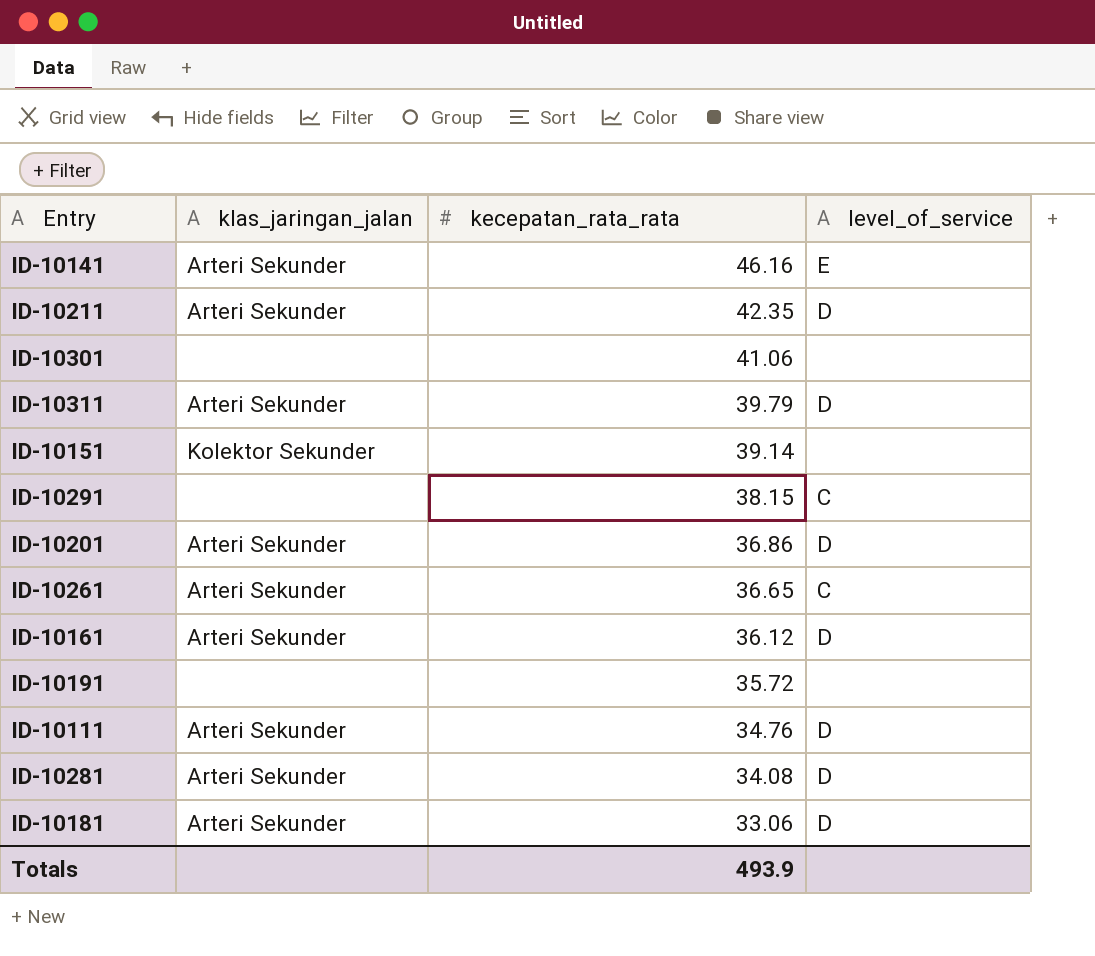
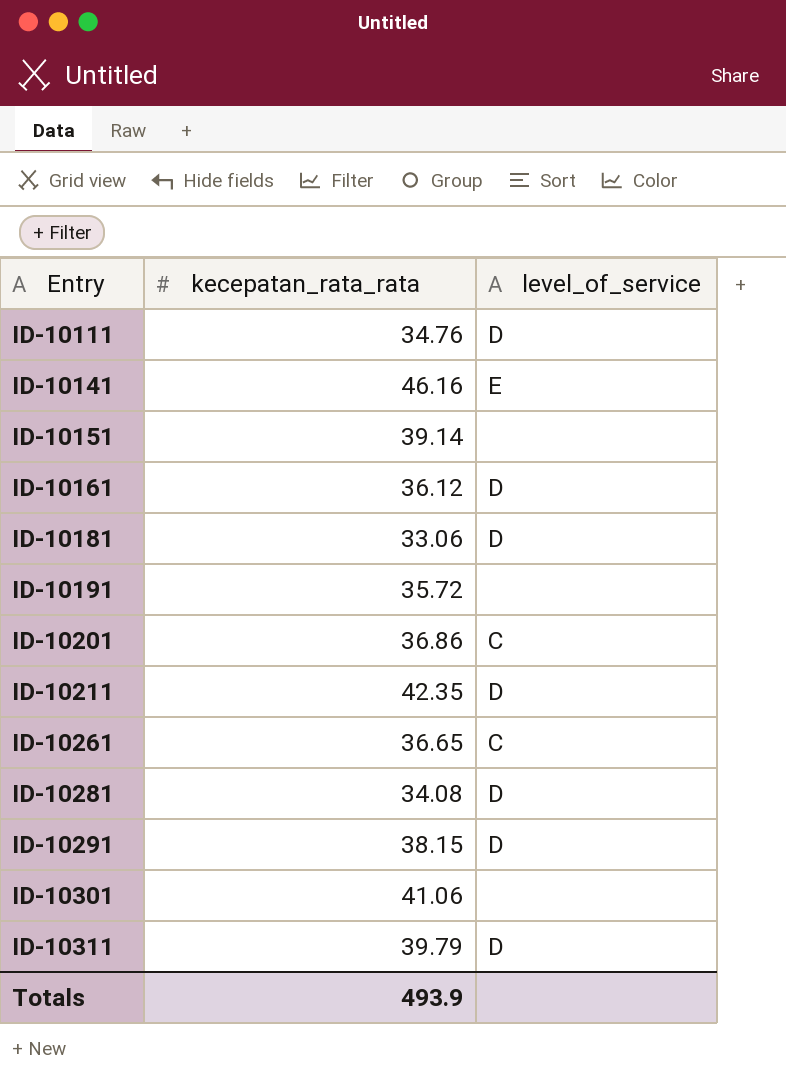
row order: kecepatan_rata_rata descending -> Entry ascending
column klas_jaringan_jalan | position: 2 -> none
ID-10201 | level_of_service: D -> C
ID-10291 | level_of_service: C -> D

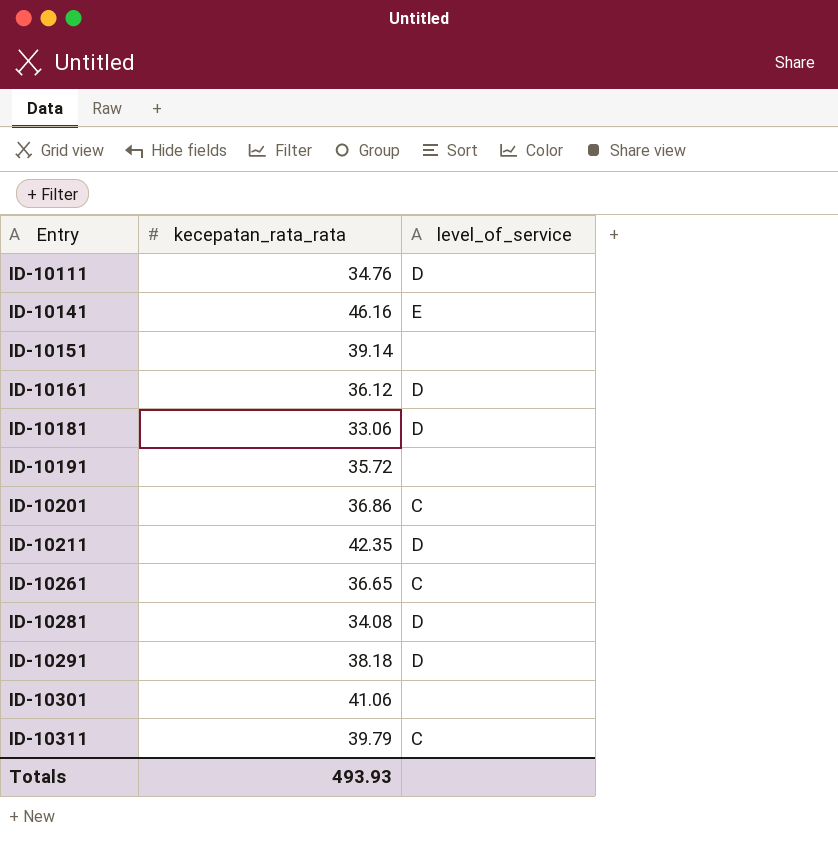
ID-10291 | kecepatan_rata_rata: 38.15 -> 38.18
ID-10311 | level_of_service: D -> C
Totals | kecepatan_rata_rata: 493.9 -> 493.93

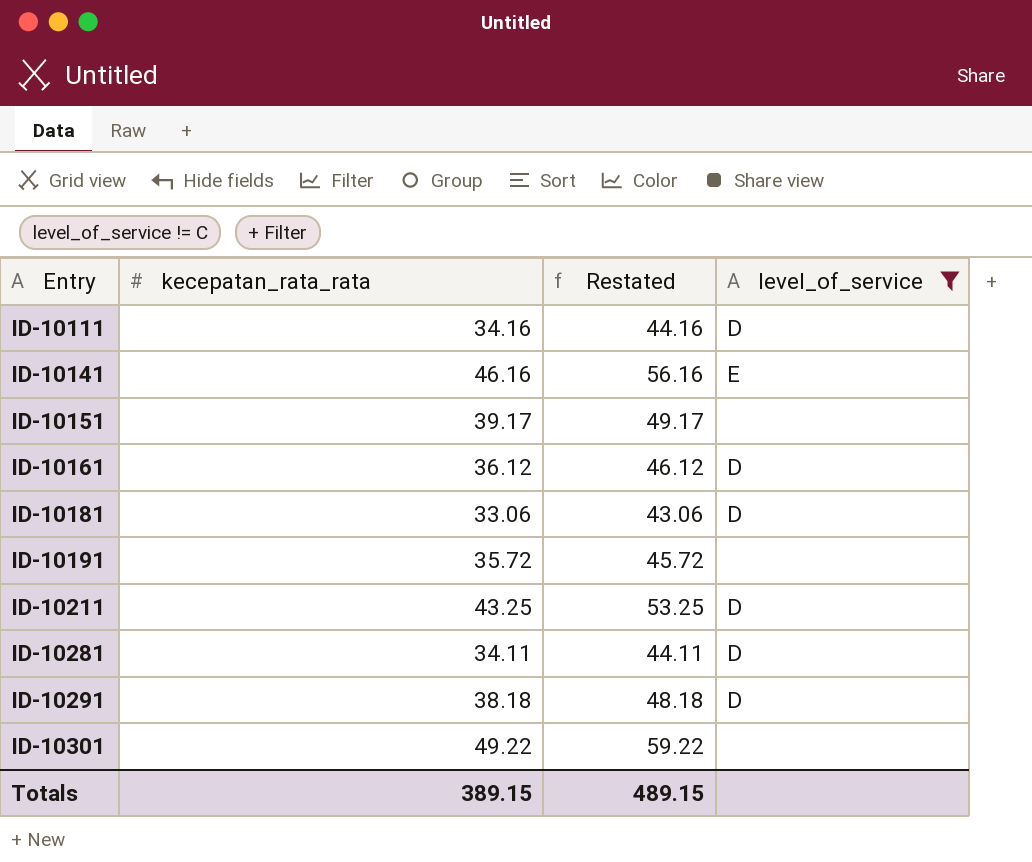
filter: none -> level_of_service != C
column Restated | formula: none -> [kecepatan_rata_rata] + 10
ID-10111 | kecepatan_rata_rata: 34.76 -> 34.16
ID-10151 | kecepatan_rata_rata: 39.14 -> 39.17
ID-10211 | kecepatan_rata_rata: 42.35 -> 43.25
ID-10281 | kecepatan_rata_rata: 34.08 -> 34.11
ID-10301 | kecepatan_rata_rata: 41.06 -> 49.22
Totals | kecepatan_rata_rata: 493.93 -> 389.15

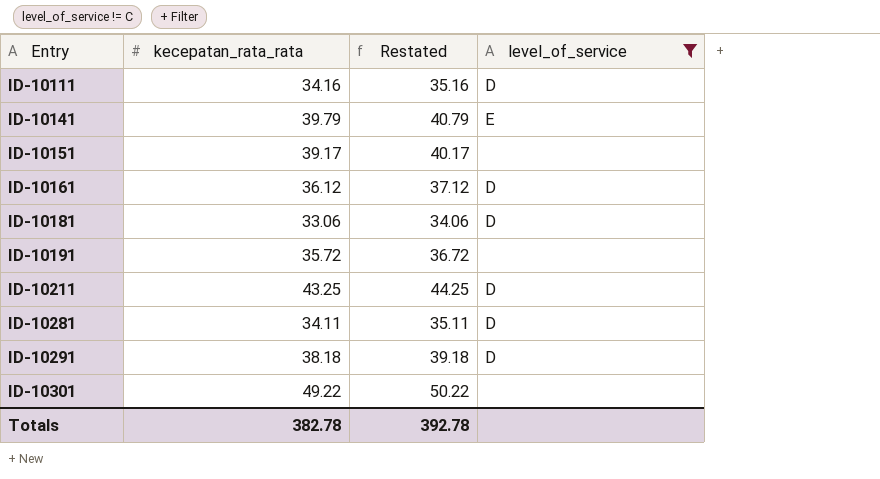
column Restated | formula: [kecepatan_rata_rata] + 10 -> [kecepatan_rata_rata] + 1
ID-10141 | kecepatan_rata_rata: 46.16 -> 39.79
Totals | kecepatan_rata_rata: 389.15 -> 382.78
Totals | Restated: 489.15 -> 392.78

